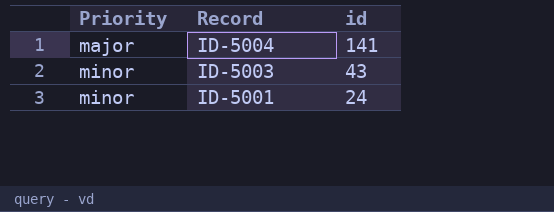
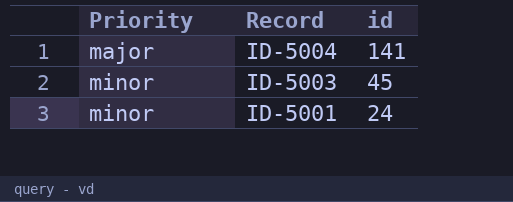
ID-5003 | id: 43 -> 45

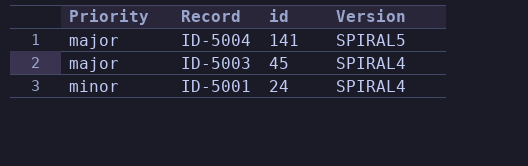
column Version | position: none -> 4
ID-5003 | Priority: minor -> major

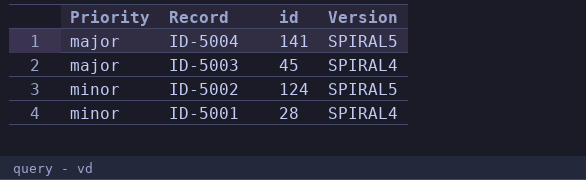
row ID-5002: none -> minor | 124 | SPIRAL5
ID-5001 | id: 24 -> 28

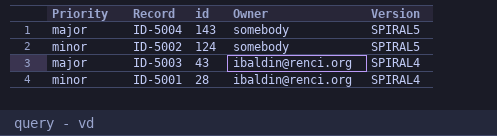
row order: Priority ascending -> id descending
column Owner | position: none -> 4
ID-5004 | id: 141 -> 143
ID-5003 | id: 45 -> 43

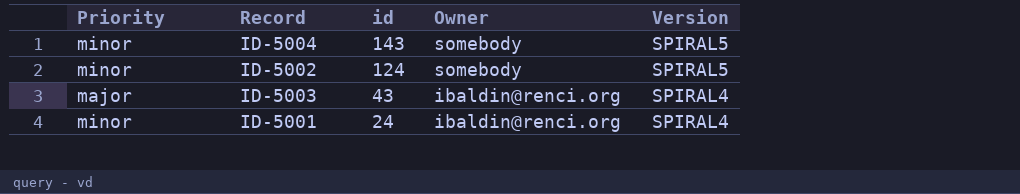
ID-5004 | Priority: major -> minor
ID-5001 | id: 28 -> 24

